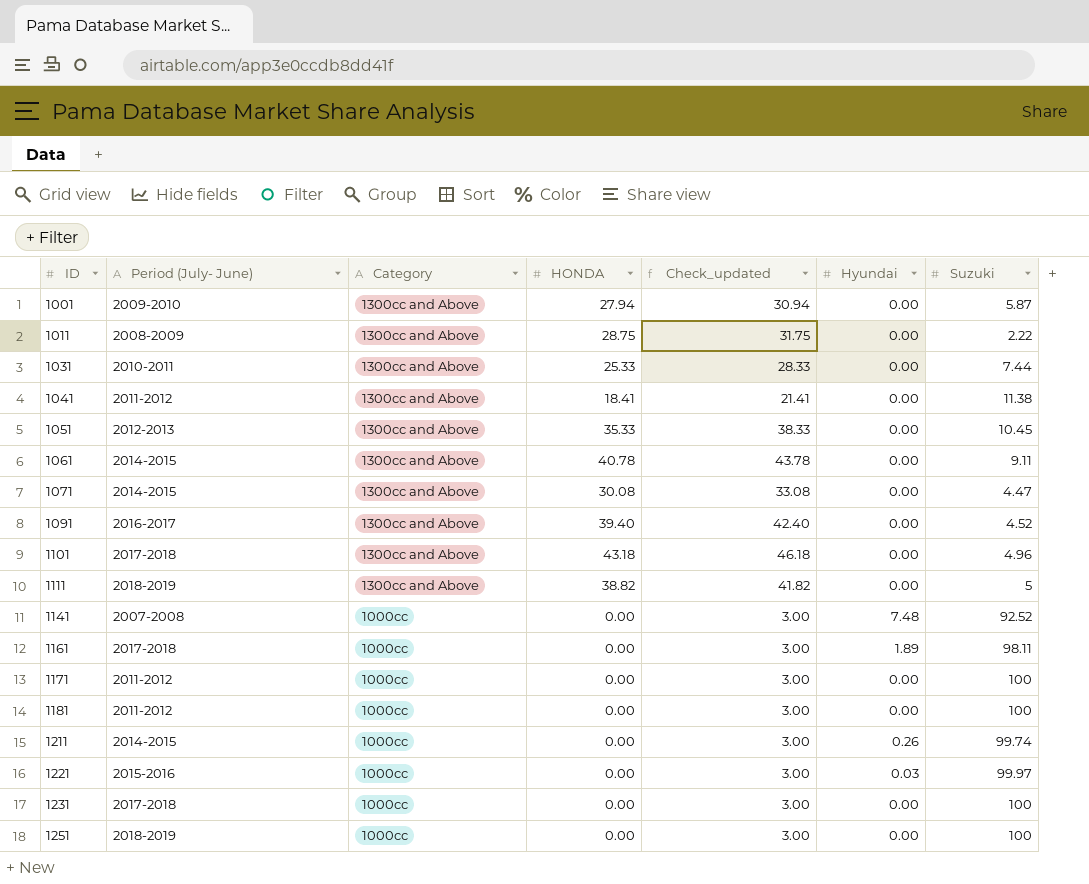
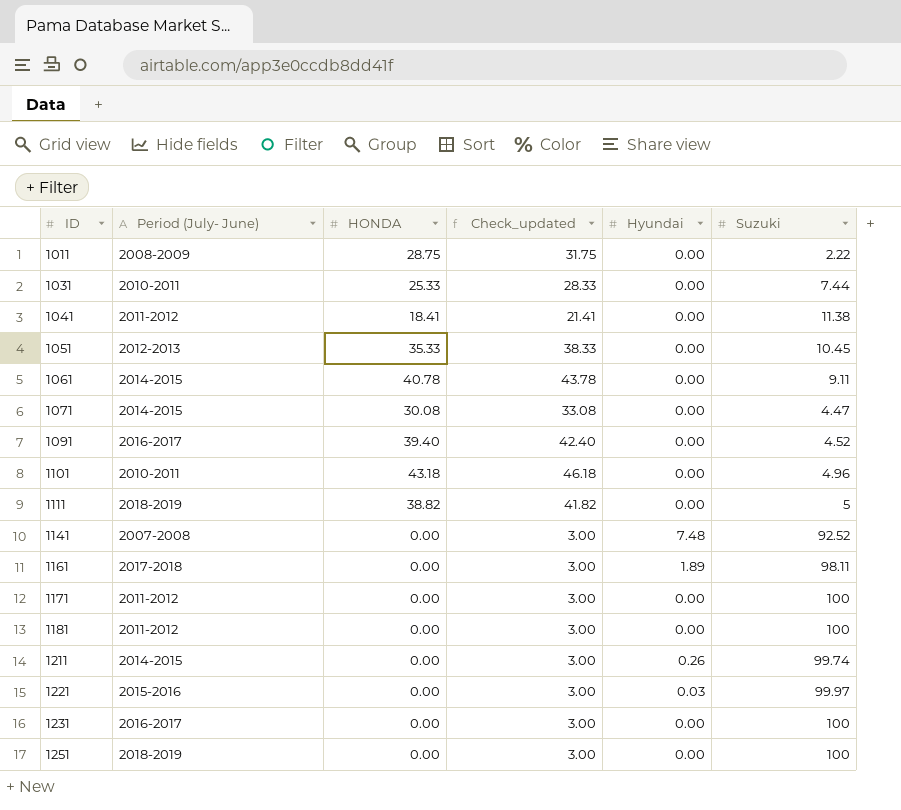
column Category | position: 3 -> none
row 1001: 2009-2010 | 1300cc and Above | 27.94 | 30.94 | 0.00 | 5.87 -> none
1101 | Period (July- June): 2017-2018 -> 2010-2011
1231 | Period (July- June): 2017-2018 -> 2016-2017

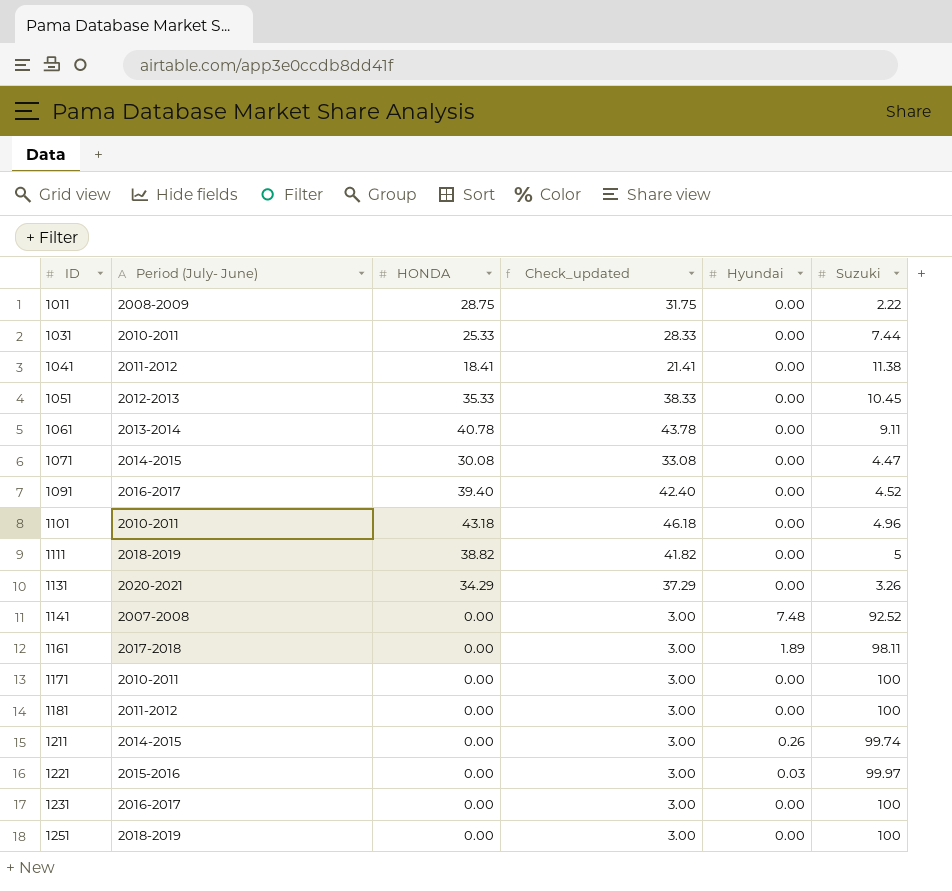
1061 | Period (July- June): 2014-2015 -> 2013-2014
row 1131: none -> 2020-2021 | 34.29 | 37.29 | 0.00 | 3.26
1171 | Period (July- June): 2011-2012 -> 2010-2011

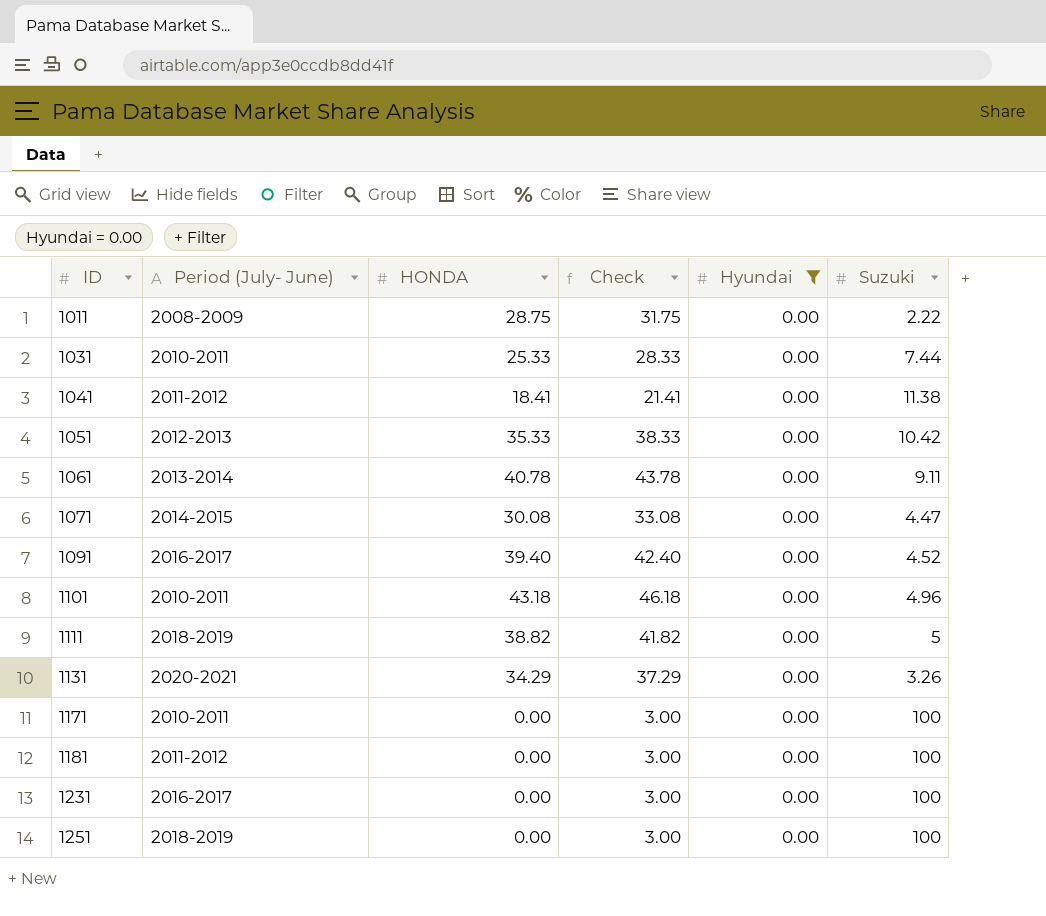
filter: none -> Hyundai = 0.00
column name: Check_updated -> Check
1051 | Suzuki: 10.45 -> 10.42

